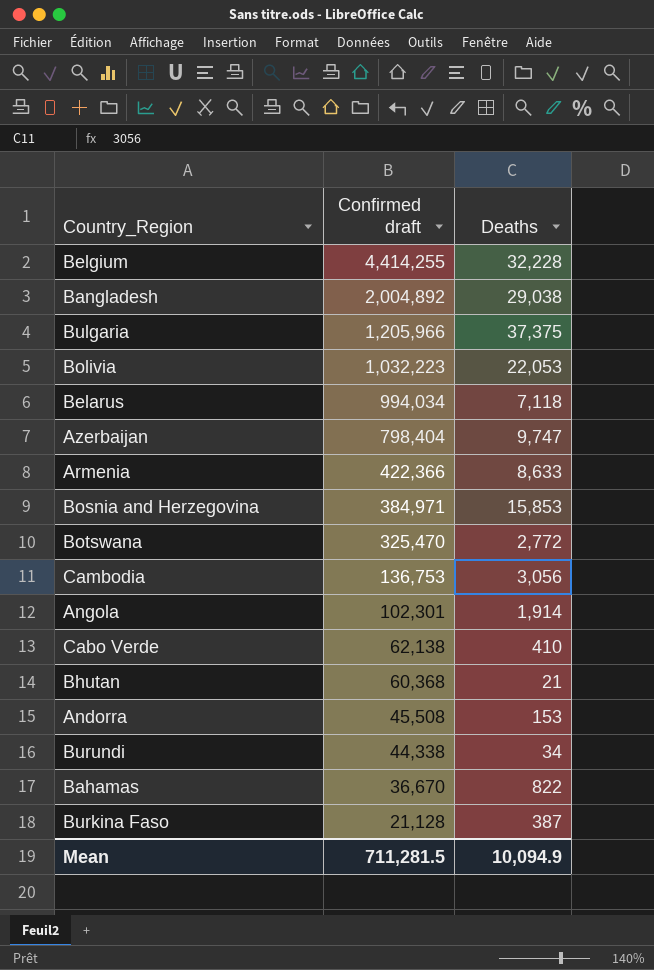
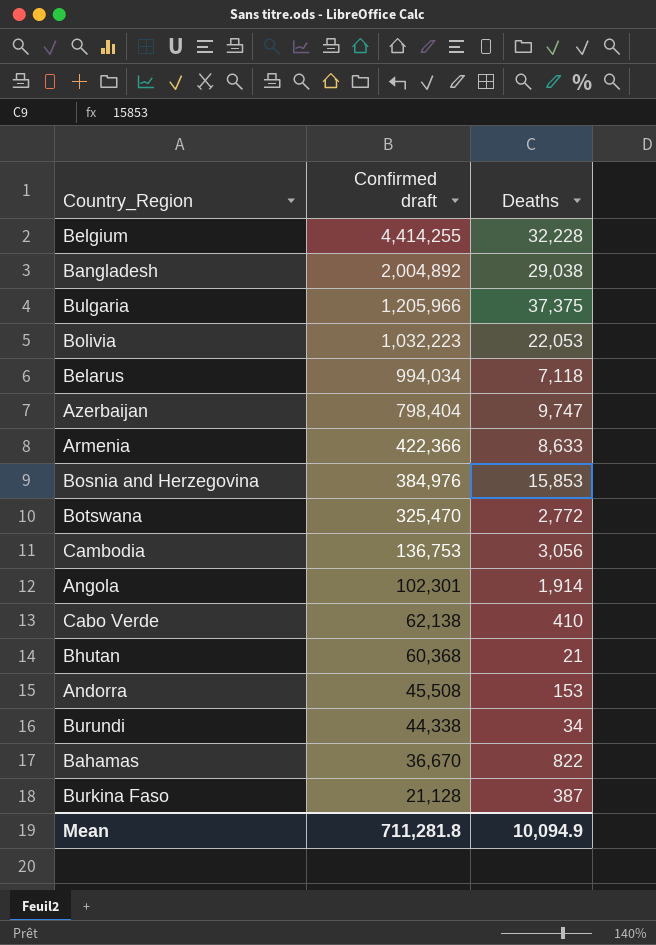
Bosnia and Herzegovina | Confirmed draft: 384,971 -> 384,976
Mean | Confirmed draft: 711,281.5 -> 711,281.8

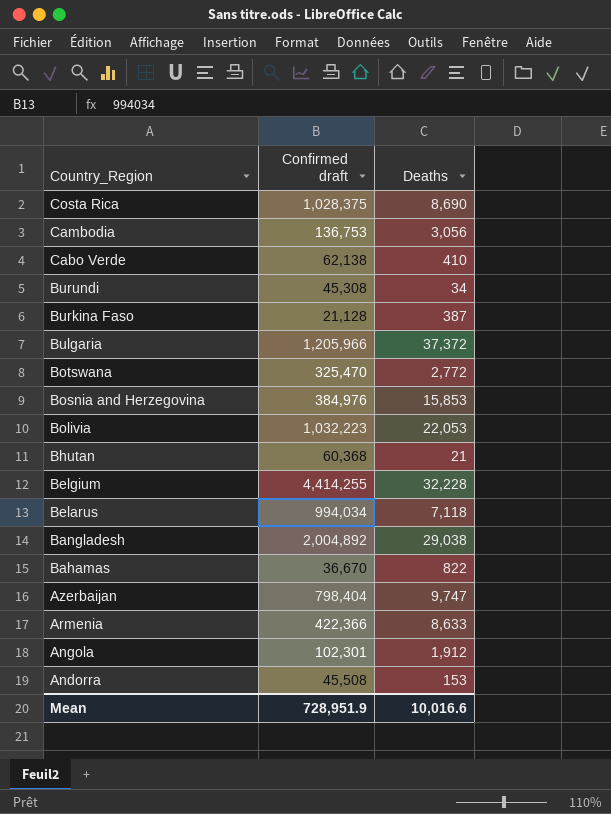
row order: Confirmed draft descending -> Country_Region descending
row Costa Rica: none -> 1,028,375 | 8,690
Burundi | Confirmed draft: 44,338 -> 45,308
Bulgaria | Deaths: 37,375 -> 37,372
Angola | Deaths: 1,914 -> 1,912
Mean | Confirmed draft: 711,281.8 -> 728,951.9
Mean | Deaths: 10,094.9 -> 10,016.6

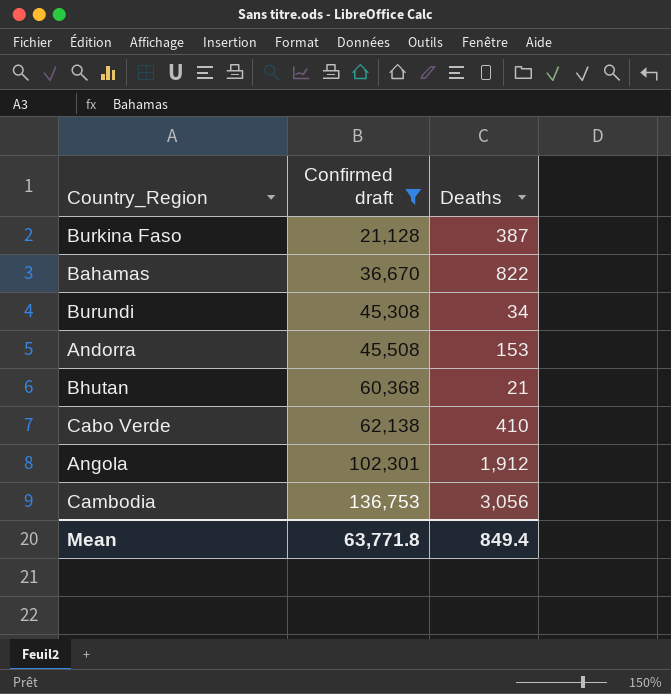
filter: none -> Confirmed draft <= 136,753
row order: Country_Region descending -> Confirmed draft ascending
Mean | Confirmed draft: 728,951.9 -> 63,771.8
Mean | Deaths: 10,016.6 -> 849.4

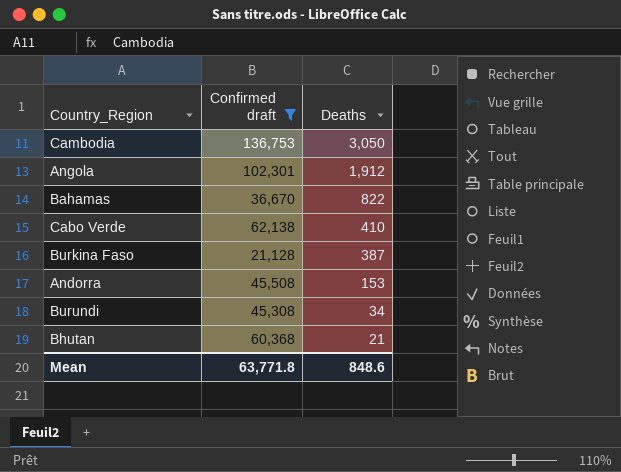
row order: Confirmed draft ascending -> Deaths descending
Cambodia | Deaths: 3,056 -> 3,050
Mean | Deaths: 849.4 -> 848.6

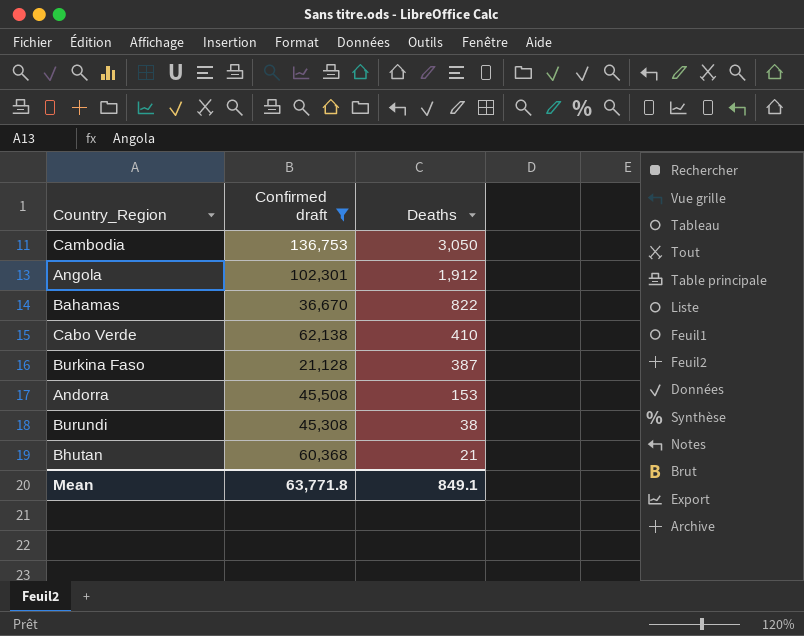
Burundi | Deaths: 34 -> 38
Mean | Deaths: 848.6 -> 849.1

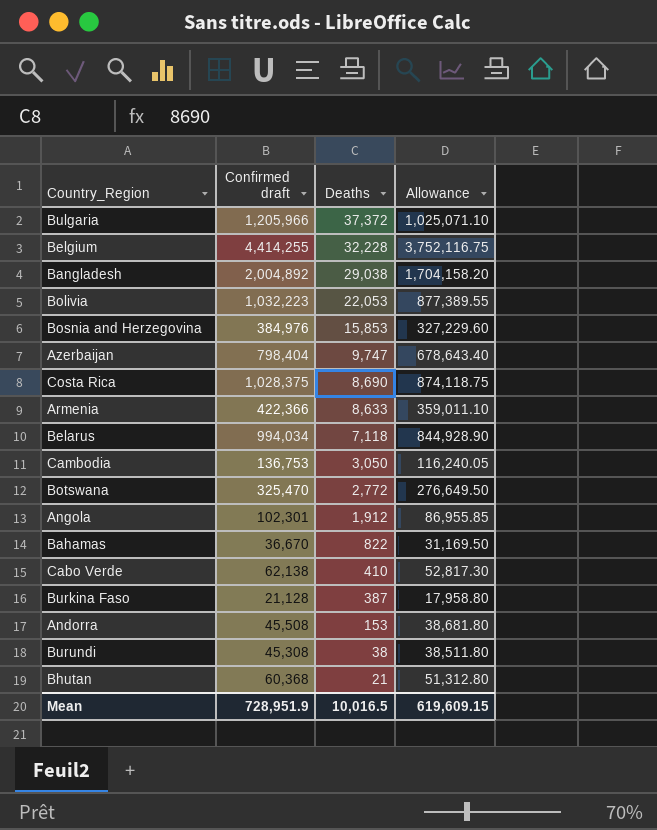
filter: Confirmed draft <= 136,753 -> none
column Allowance | formula: none -> [Confirmed draft] * 0.85
Mean | Confirmed draft: 63,771.8 -> 728,951.9
Mean | Deaths: 849.1 -> 10,016.5

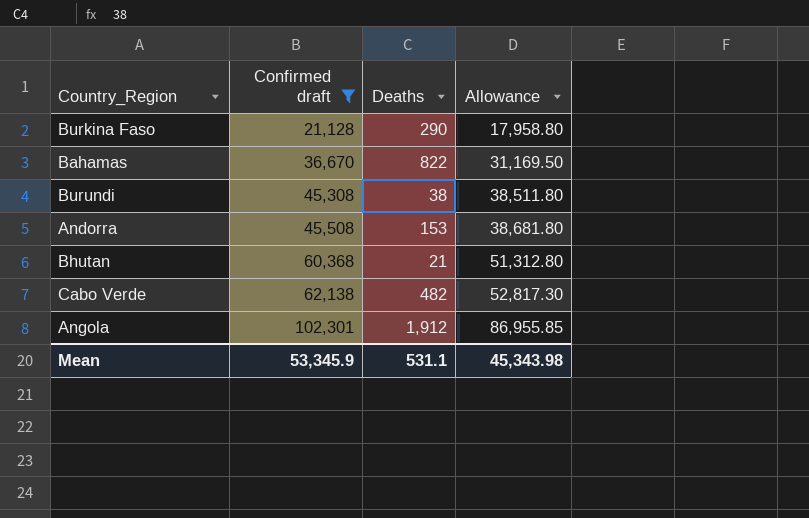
filter: none -> Confirmed draft <= 102,301
row order: Deaths descending -> Confirmed draft ascending
Burkina Faso | Deaths: 387 -> 290
Cabo Verde | Deaths: 410 -> 482
Mean | Confirmed draft: 728,951.9 -> 53,345.9
Mean | Deaths: 10,016.5 -> 531.1
Mean | Allowance: 619,609.15 -> 45,343.98

